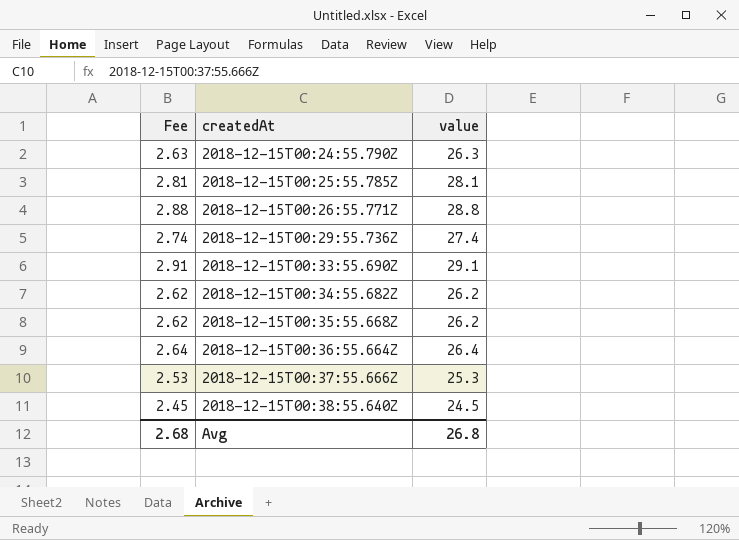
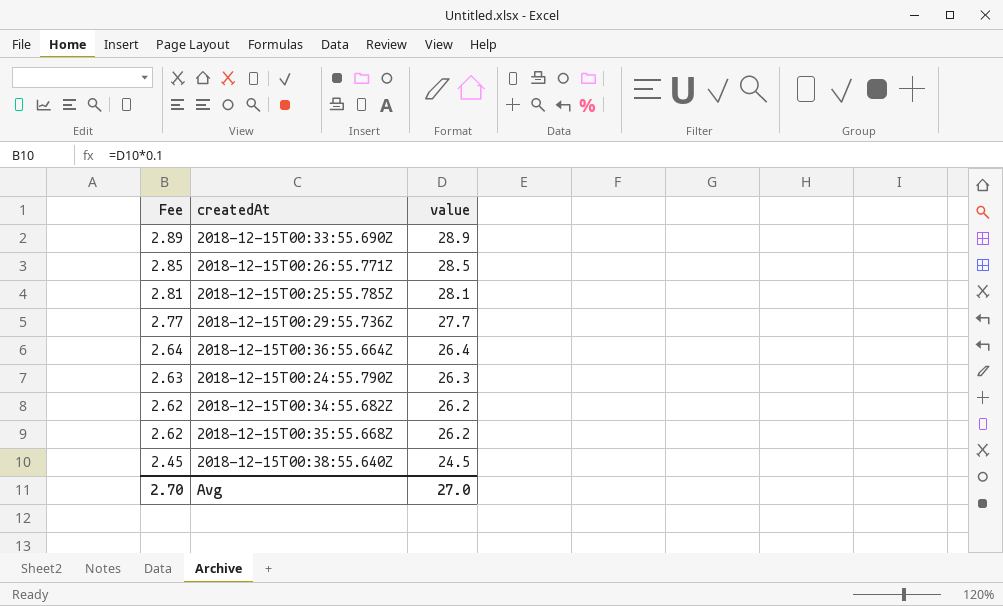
row order: createdAt ascending -> Fee descending
row 2018-12-15T00:37:55.666Z: 2.53 | 25.3 -> none
2018-12-15T00:33:55.690Z | Fee: 2.91 -> 2.89
2018-12-15T00:33:55.690Z | value: 29.1 -> 28.9
2018-12-15T00:26:55.771Z | Fee: 2.88 -> 2.85
2018-12-15T00:26:55.771Z | value: 28.8 -> 28.5
2018-12-15T00:29:55.736Z | Fee: 2.74 -> 2.77
2018-12-15T00:29:55.736Z | value: 27.4 -> 27.7
Avg | Fee: 2.68 -> 2.70
Avg | value: 26.8 -> 27.0

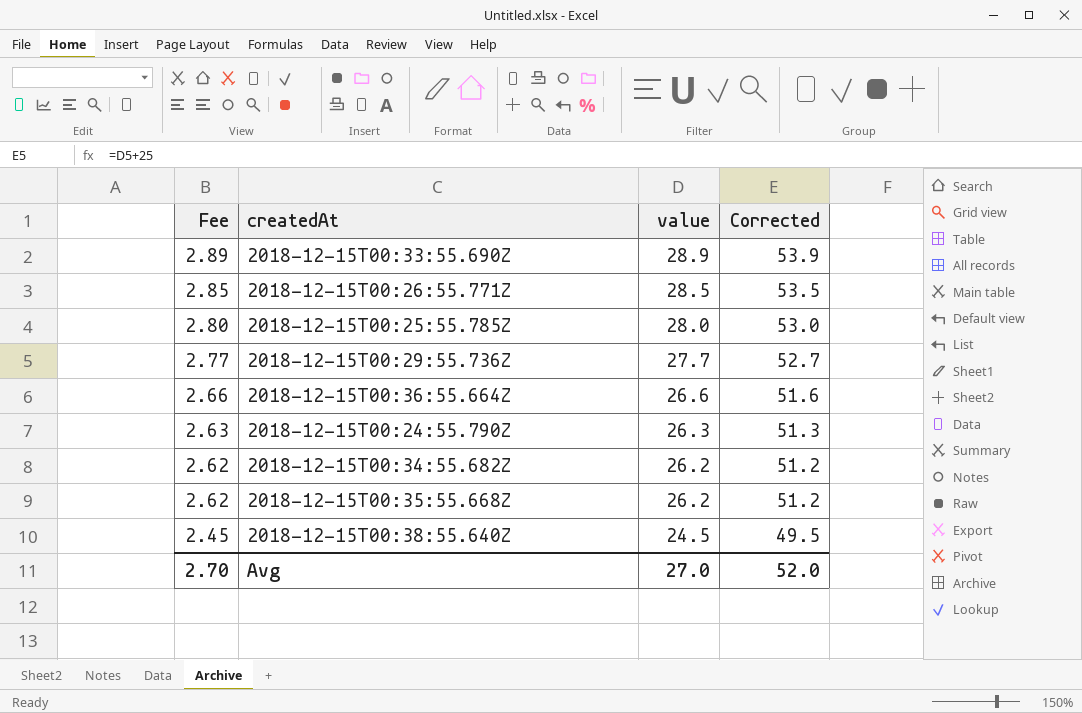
column Corrected | formula: none -> [value] + 25
2018-12-15T00:25:55.785Z | Fee: 2.81 -> 2.80
2018-12-15T00:25:55.785Z | value: 28.1 -> 28.0
2018-12-15T00:36:55.664Z | Fee: 2.64 -> 2.66
2018-12-15T00:36:55.664Z | value: 26.4 -> 26.6

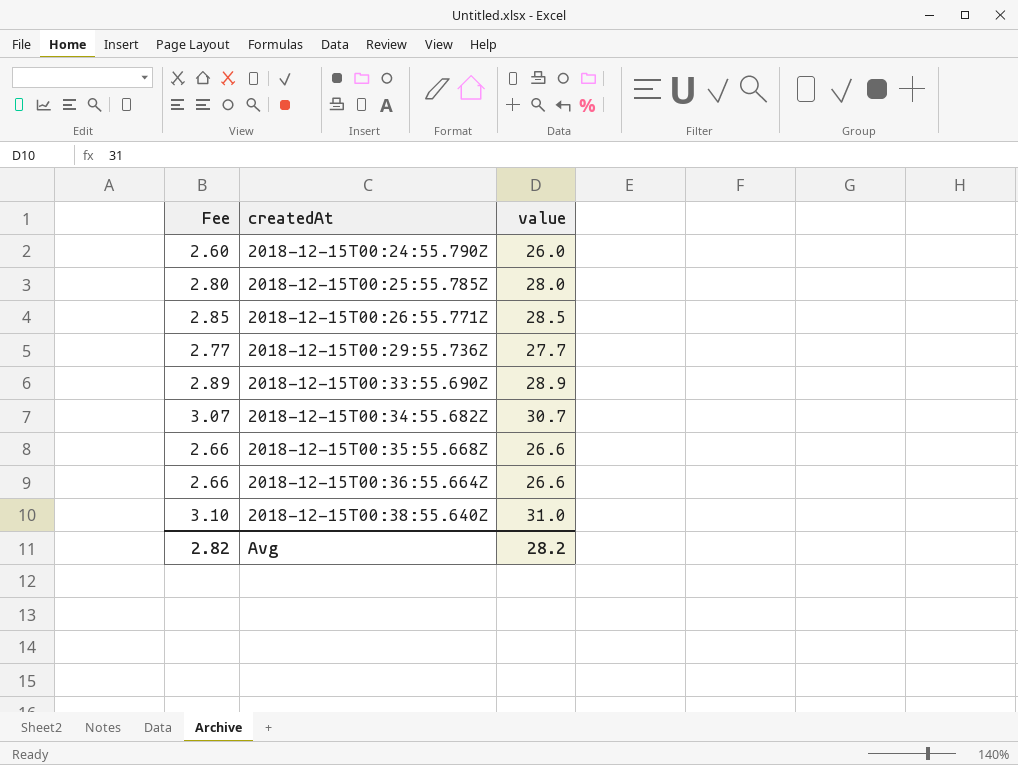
row order: Fee descending -> createdAt ascending
column Corrected | formula: [value] + 25 -> none
2018-12-15T00:24:55.790Z | Fee: 2.63 -> 2.60
2018-12-15T00:24:55.790Z | value: 26.3 -> 26.0
2018-12-15T00:34:55.682Z | Fee: 2.62 -> 3.07
2018-12-15T00:34:55.682Z | value: 26.2 -> 30.7
2018-12-15T00:35:55.668Z | Fee: 2.62 -> 2.66
2018-12-15T00:35:55.668Z | value: 26.2 -> 26.6
2018-12-15T00:38:55.640Z | Fee: 2.45 -> 3.10
2018-12-15T00:38:55.640Z | value: 24.5 -> 31.0
Avg | Fee: 2.70 -> 2.82
Avg | value: 27.0 -> 28.2

